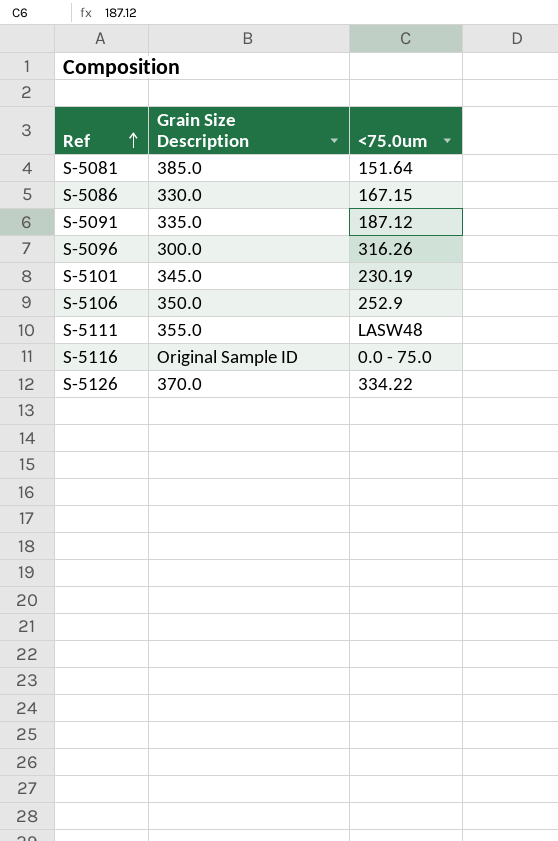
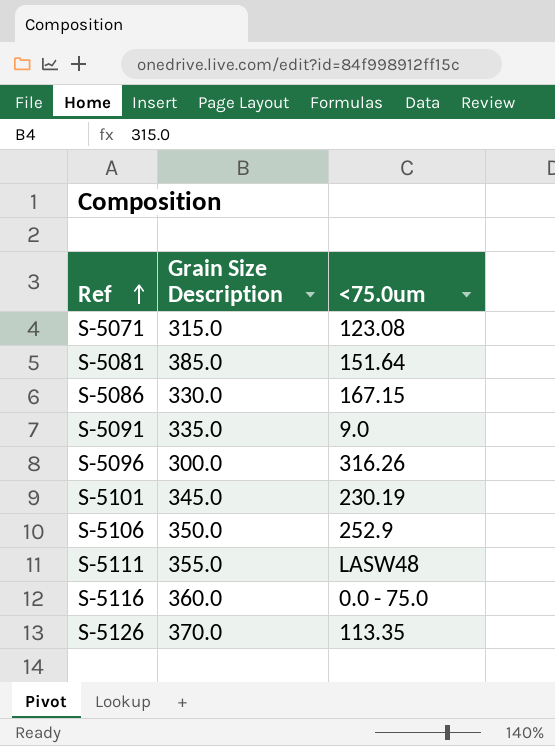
row S-5071: none -> 315.0 | 123.08
S-5091 | <75.0um: 187.12 -> 9.0
S-5116 | Grain Size Description: Original Sample ID -> 360.0
S-5126 | <75.0um: 334.22 -> 113.35

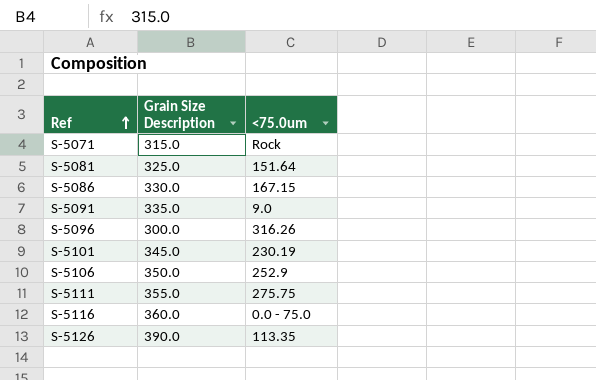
S-5071 | <75.0um: 123.08 -> Rock
S-5081 | Grain Size Description: 385.0 -> 325.0
S-5111 | <75.0um: LASW48 -> 275.75
S-5126 | Grain Size Description: 370.0 -> 390.0

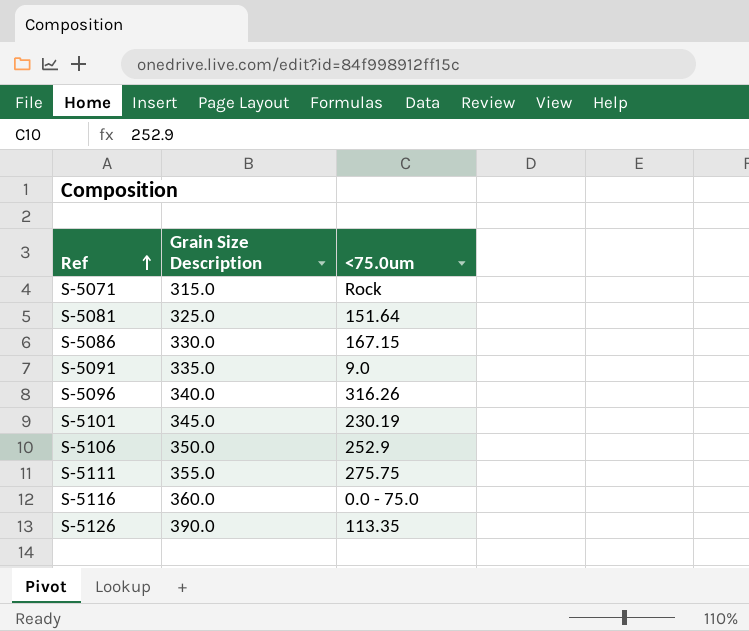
S-5096 | Grain Size Description: 300.0 -> 340.0

